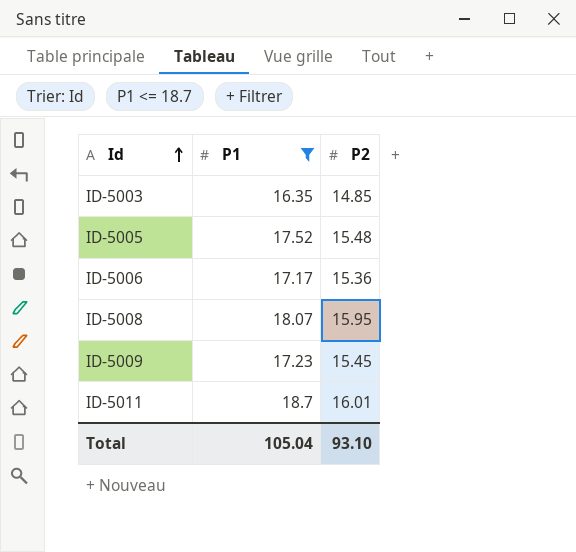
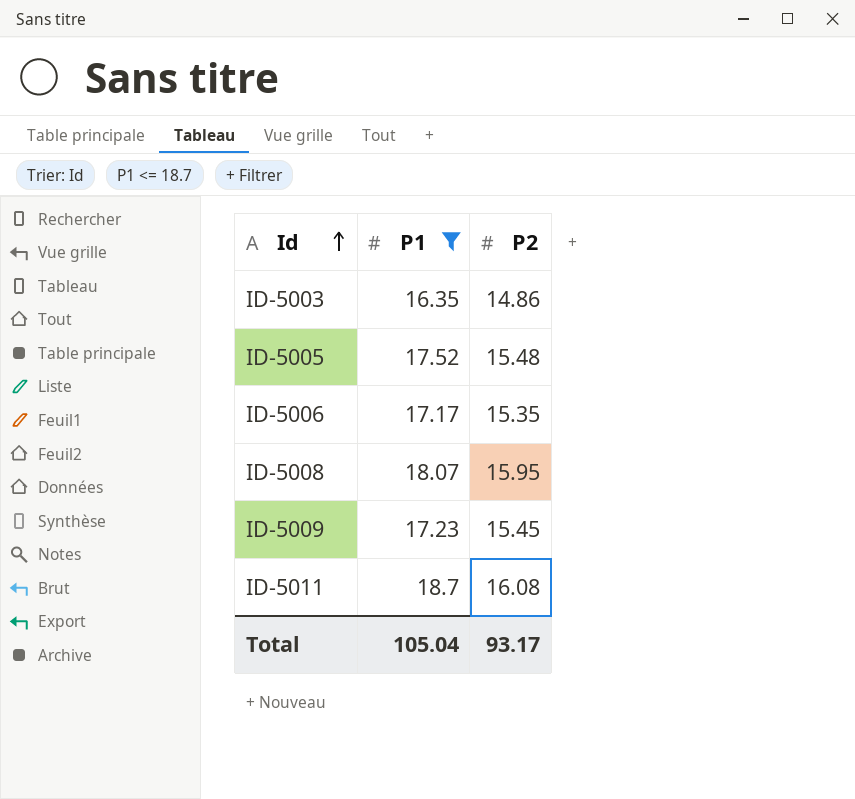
ID-5003 | P2: 14.85 -> 14.86
ID-5006 | P2: 15.36 -> 15.35
ID-5011 | P2: 16.01 -> 16.08
Total | P2: 93.10 -> 93.17

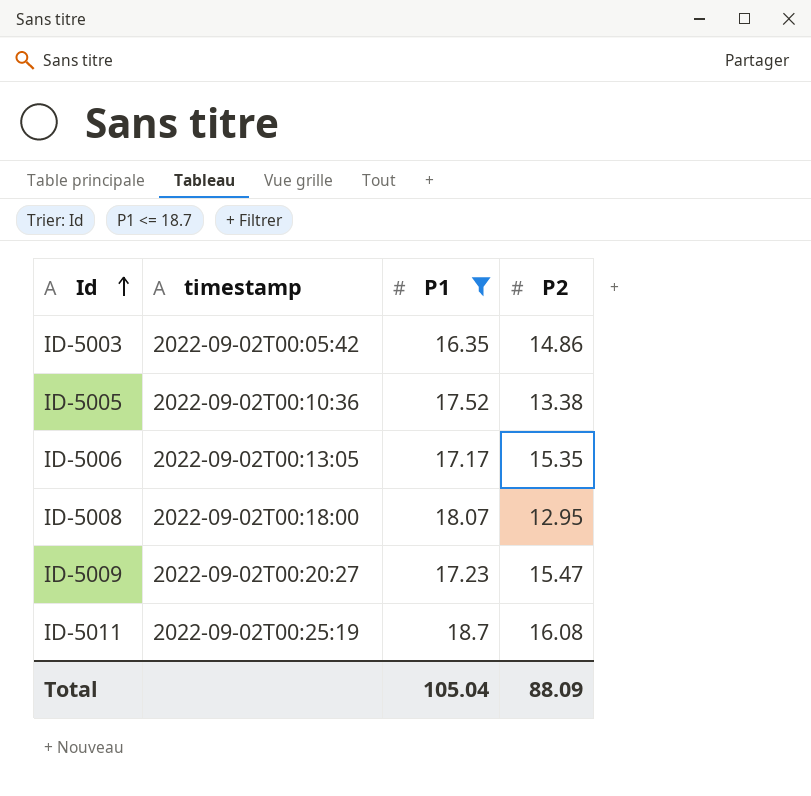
column timestamp | position: none -> 2
ID-5005 | P2: 15.48 -> 13.38
ID-5008 | P2: 15.95 -> 12.95
ID-5009 | P2: 15.45 -> 15.47
Total | P2: 93.17 -> 88.09

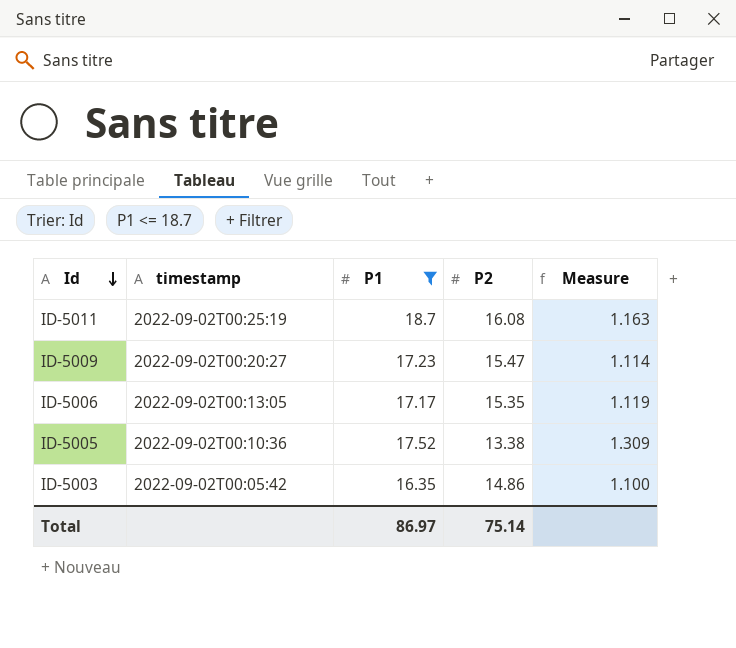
row order: Id ascending -> Id descending
column Measure | formula: none -> [P1] / [P2]
row ID-5008: 2022-09-02T00:18:00 | 18.07 | 12.95 -> none
Total | P1: 105.04 -> 86.97
Total | P2: 88.09 -> 75.14

